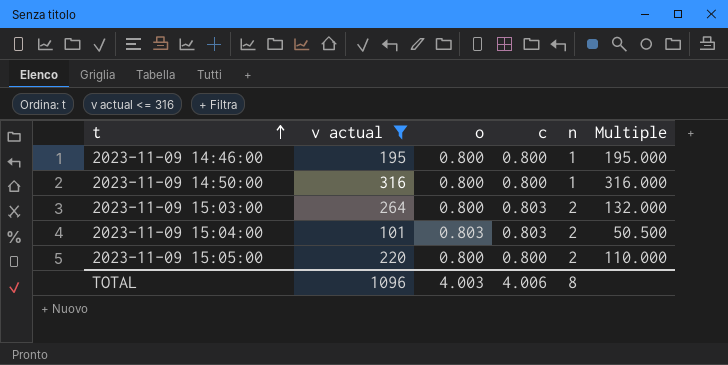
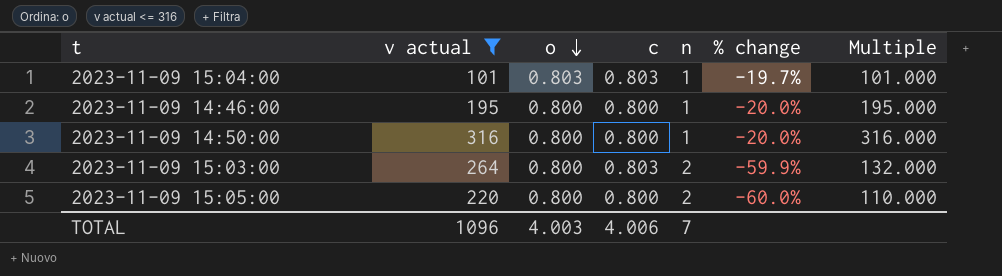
row order: t ascending -> o descending
column % change | formula: none -> ([c] - [n]) / [n]
2023-11-09 15:04:00 | n: 2 -> 1
2023-11-09 15:04:00 | Multiple: 50.500 -> 101.000
TOTAL | n: 8 -> 7

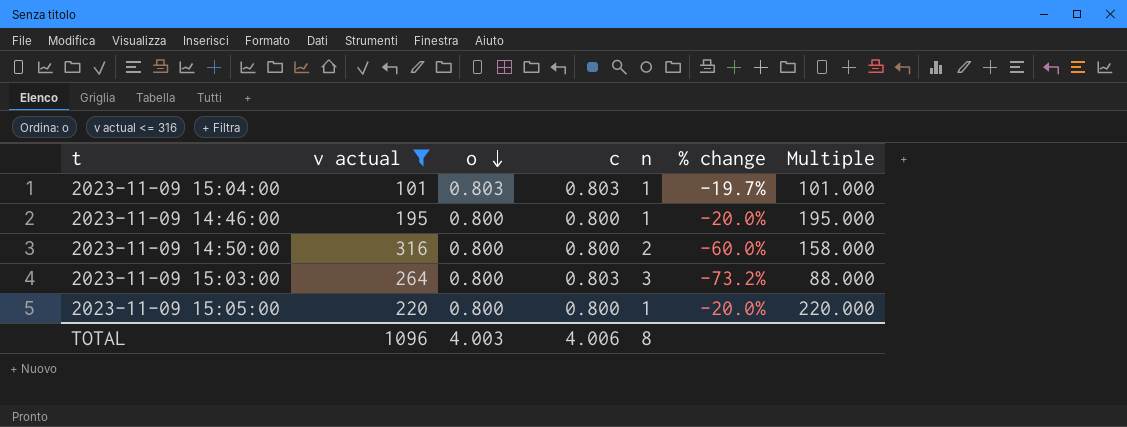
2023-11-09 14:50:00 | n: 1 -> 2
2023-11-09 14:50:00 | % change: -20.0% -> -60.0%
2023-11-09 14:50:00 | Multiple: 316.000 -> 158.000
2023-11-09 15:03:00 | n: 2 -> 3
2023-11-09 15:03:00 | % change: -59.9% -> -73.2%
2023-11-09 15:03:00 | Multiple: 132.000 -> 88.000
2023-11-09 15:05:00 | n: 2 -> 1
2023-11-09 15:05:00 | % change: -60.0% -> -20.0%
2023-11-09 15:05:00 | Multiple: 110.000 -> 220.000
TOTAL | n: 7 -> 8

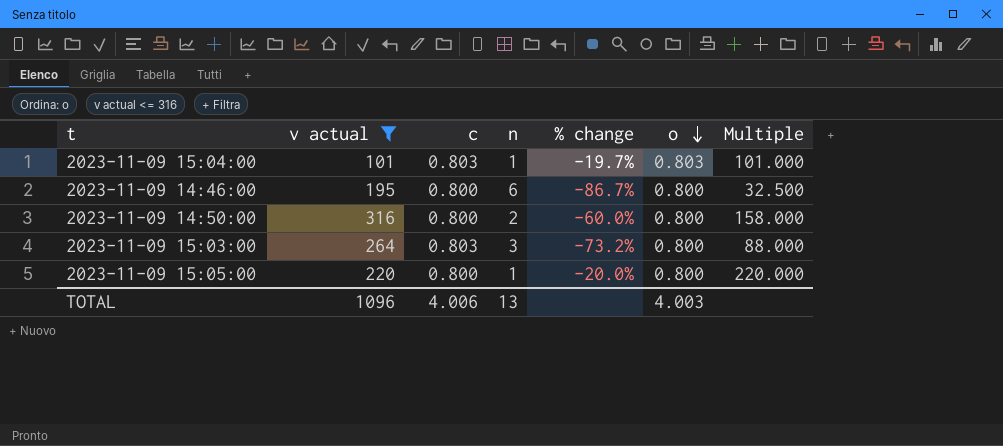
column o | position: 3 -> 6
2023-11-09 14:46:00 | n: 1 -> 6
2023-11-09 14:46:00 | % change: -20.0% -> -86.7%
2023-11-09 14:46:00 | Multiple: 195.000 -> 32.500
TOTAL | n: 8 -> 13

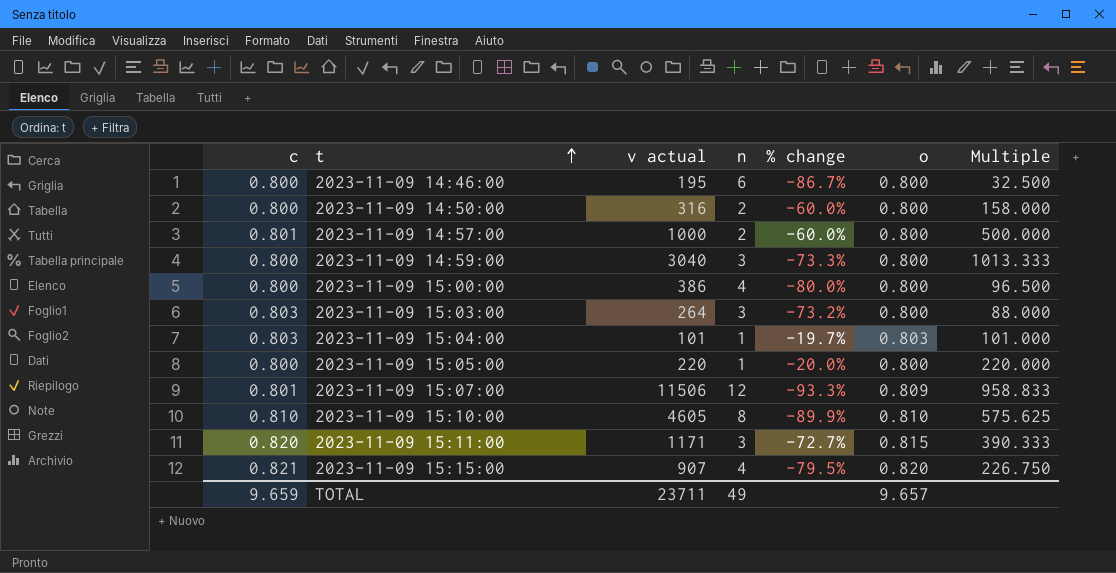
filter: v actual <= 316 -> none
row order: o descending -> t ascending
column c | position: 3 -> 1
TOTAL | c: 4.006 -> 9.659
TOTAL | v actual: 1096 -> 23711
TOTAL | n: 13 -> 49
TOTAL | o: 4.003 -> 9.657

